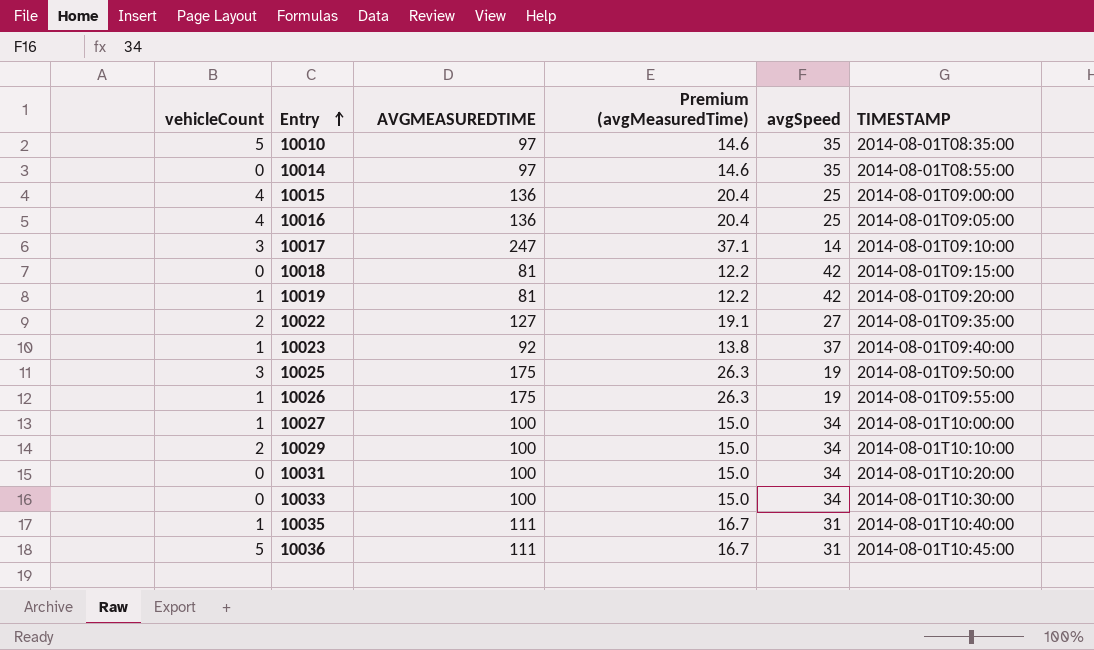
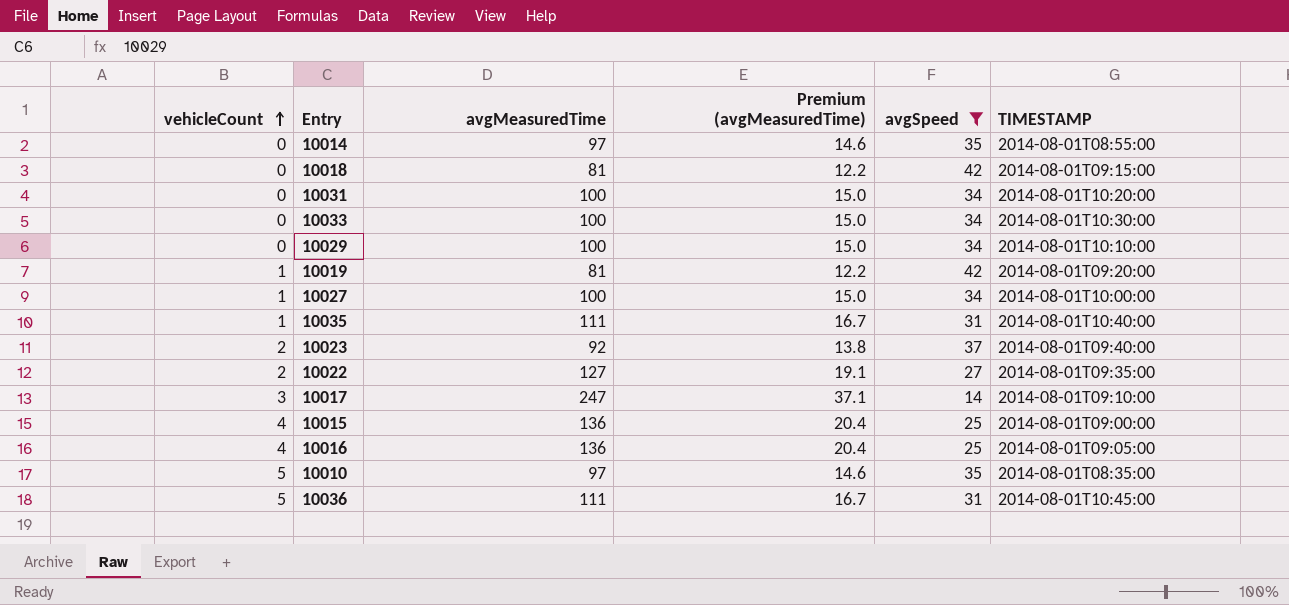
filter: none -> avgSpeed != 19
row order: Entry ascending -> vehicleCount ascending
column name: AVGMEASUREDTIME -> avgMeasuredTime
10029 | vehicleCount: 2 -> 0
10023 | vehicleCount: 1 -> 2

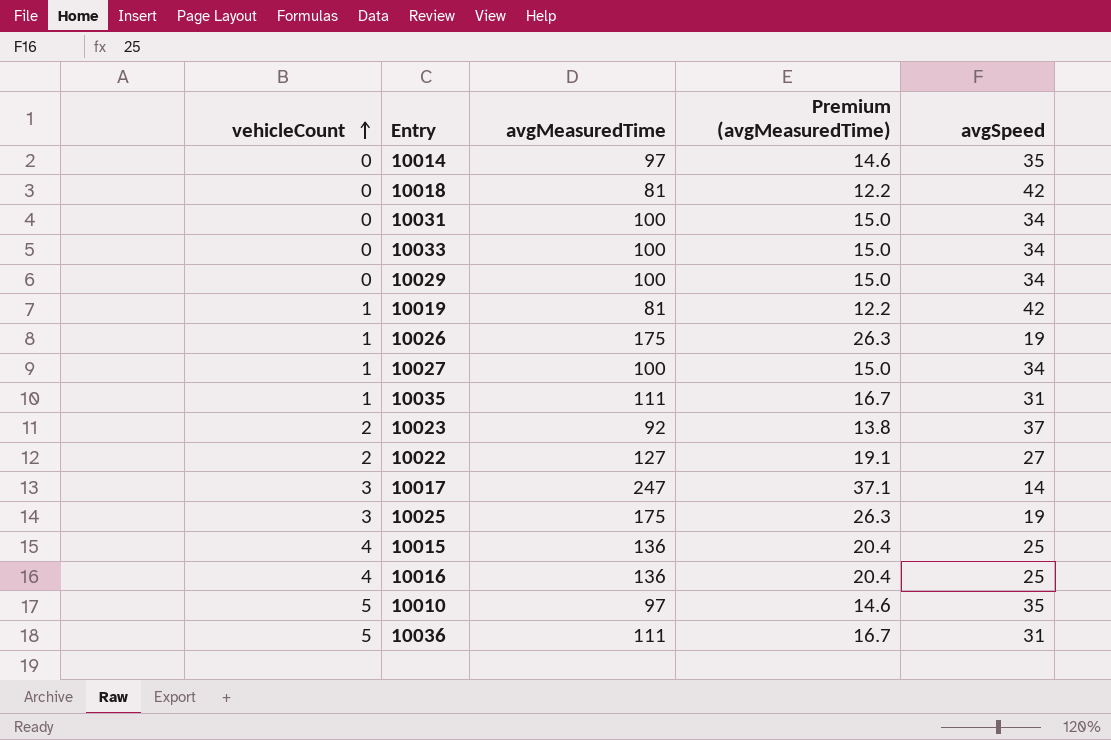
filter: avgSpeed != 19 -> none
column TIMESTAMP | position: 6 -> none

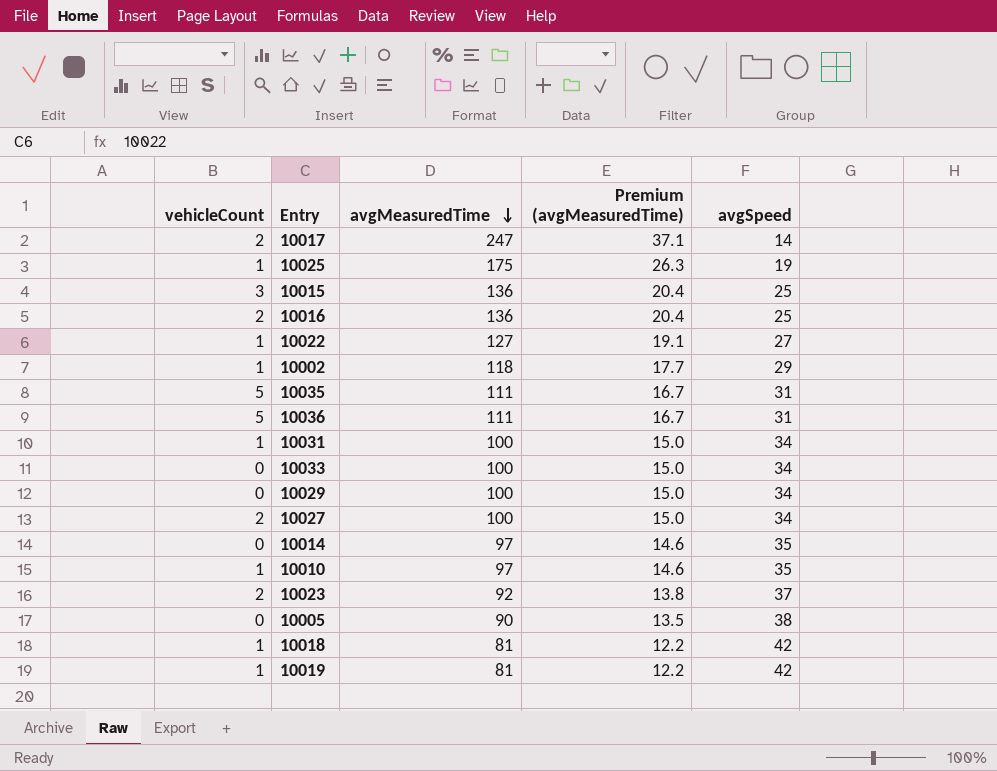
row order: vehicleCount ascending -> avgMeasuredTime descending
row 10026: 1 | 175 | 26.3 | 19 -> none
10017 | vehicleCount: 3 -> 2
10025 | vehicleCount: 3 -> 1
10015 | vehicleCount: 4 -> 3
10016 | vehicleCount: 4 -> 2
10022 | vehicleCount: 2 -> 1
row 10002: none -> 1 | 118 | 17.7 | 29
10035 | vehicleCount: 1 -> 5
10031 | vehicleCount: 0 -> 1
10027 | vehicleCount: 1 -> 2
10010 | vehicleCount: 5 -> 1
row 10005: none -> 0 | 90 | 13.5 | 38
10018 | vehicleCount: 0 -> 1

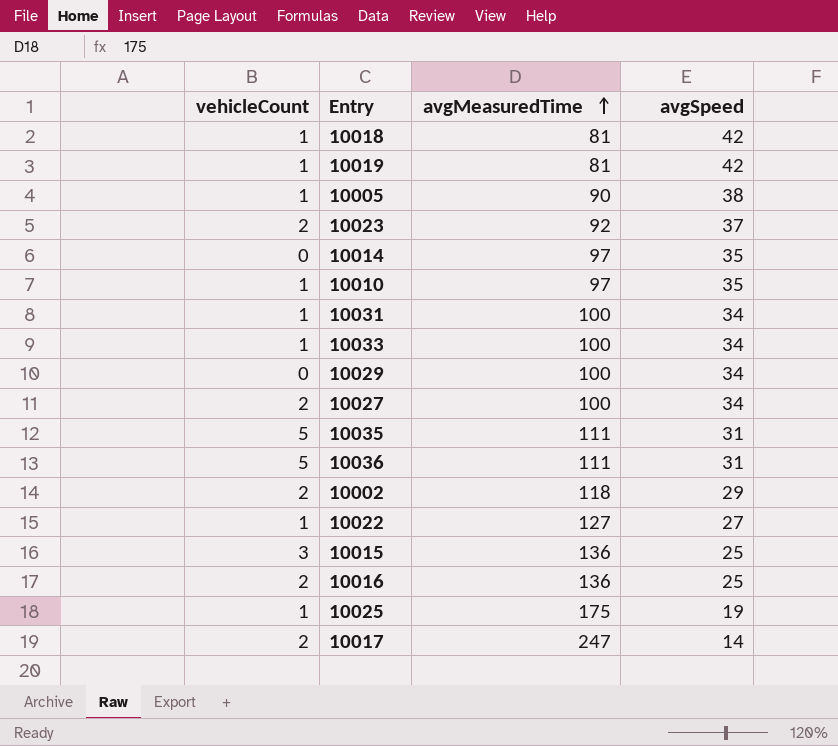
row order: avgMeasuredTime descending -> avgMeasuredTime ascending
column Premium (avgMeasuredTime) | formula: [avgMeasuredTime] * 0.15 -> none
10005 | vehicleCount: 0 -> 1
10033 | vehicleCount: 0 -> 1
10002 | vehicleCount: 1 -> 2

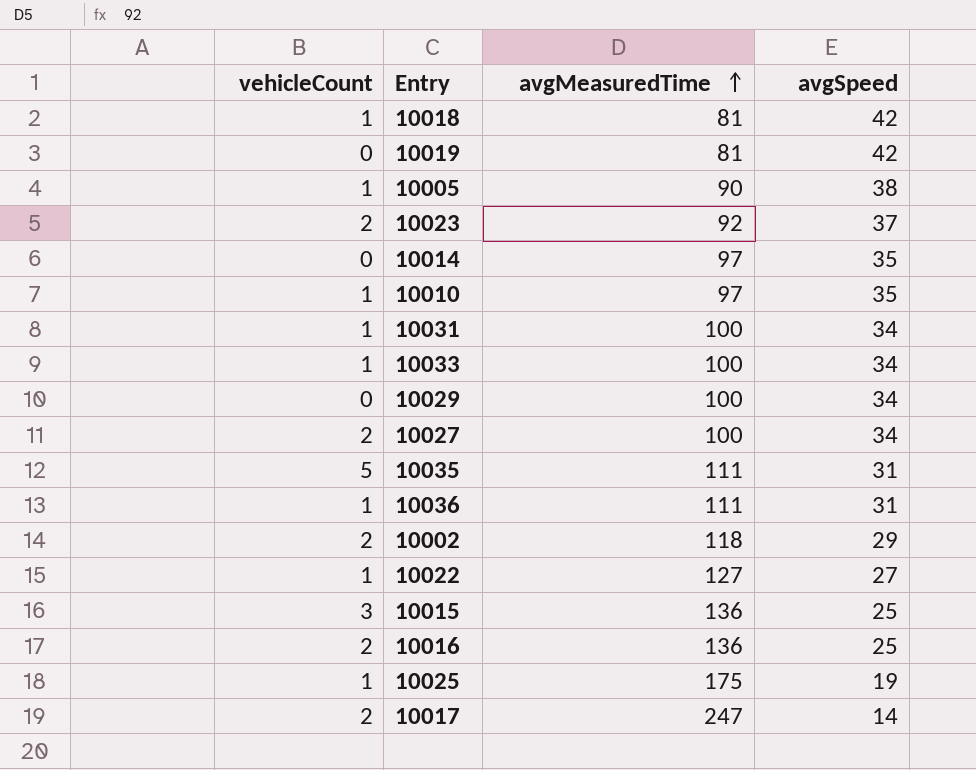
10019 | vehicleCount: 1 -> 0
10036 | vehicleCount: 5 -> 1

